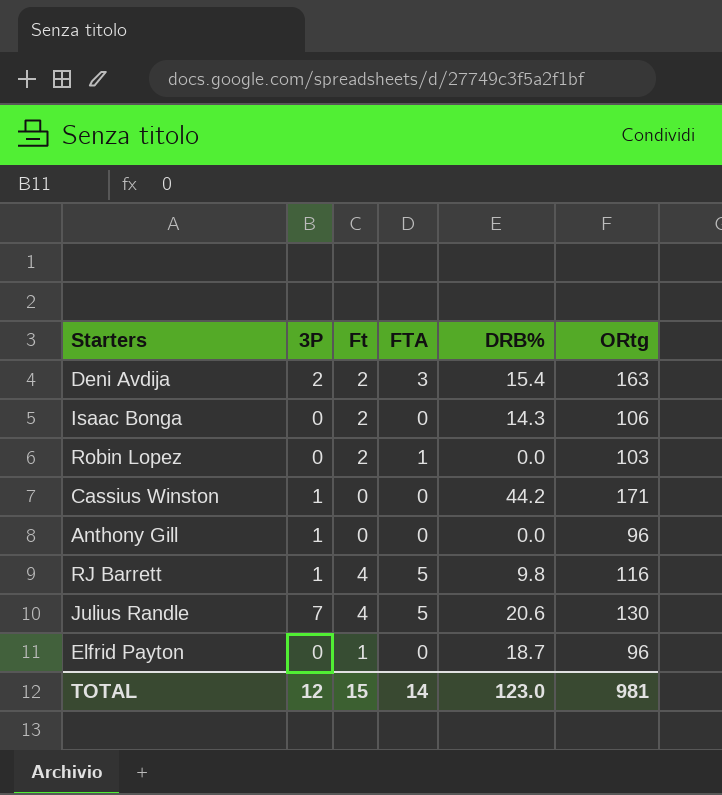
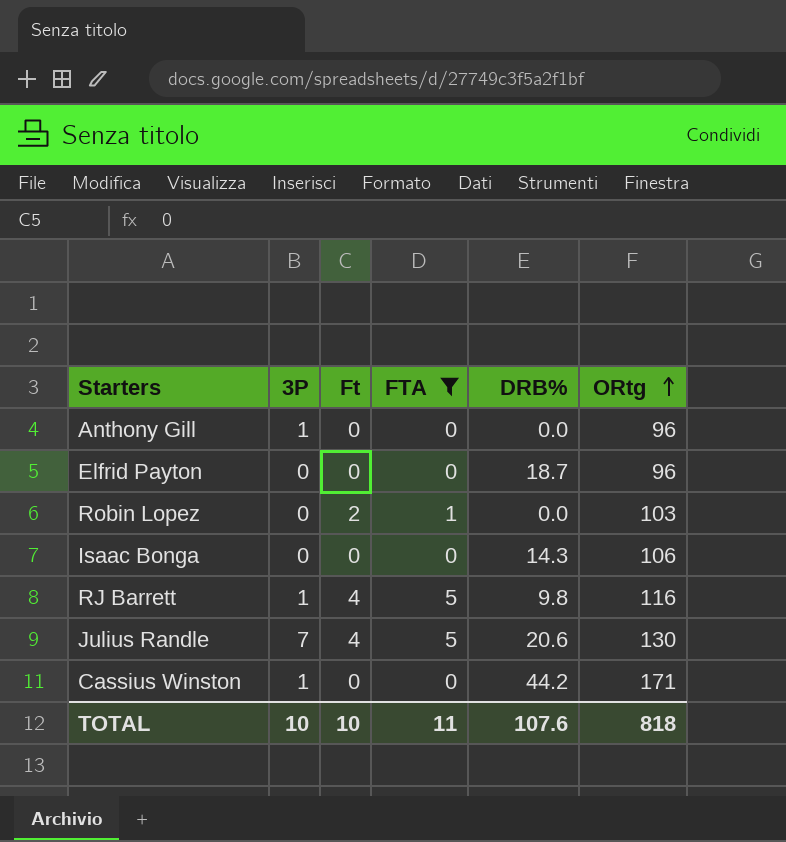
filter: none -> FTA != 3
row order: none -> ORtg ascending
Elfrid Payton | Ft: 1 -> 0
Isaac Bonga | Ft: 2 -> 0
TOTAL | 3P: 12 -> 10
TOTAL | Ft: 15 -> 10
TOTAL | FTA: 14 -> 11
TOTAL | DRB%: 123.0 -> 107.6
TOTAL | ORtg: 981 -> 818

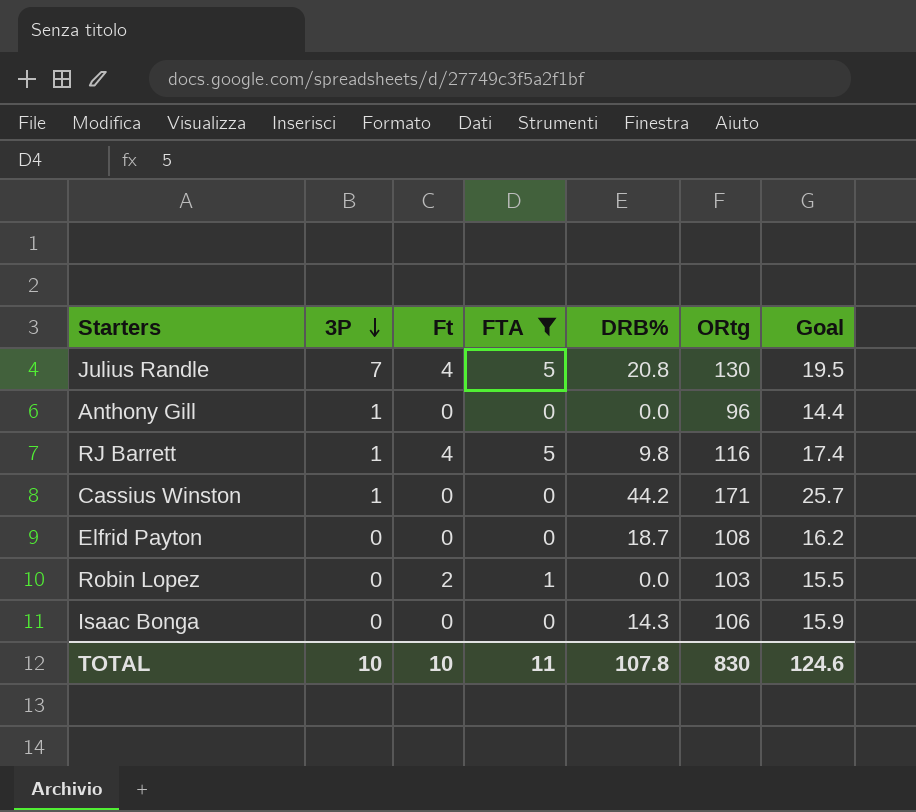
row order: ORtg ascending -> 3P descending
column Goal | formula: none -> [ORtg] * 0.15
Julius Randle | DRB%: 20.6 -> 20.8
Elfrid Payton | ORtg: 96 -> 108
TOTAL | DRB%: 107.6 -> 107.8
TOTAL | ORtg: 818 -> 830

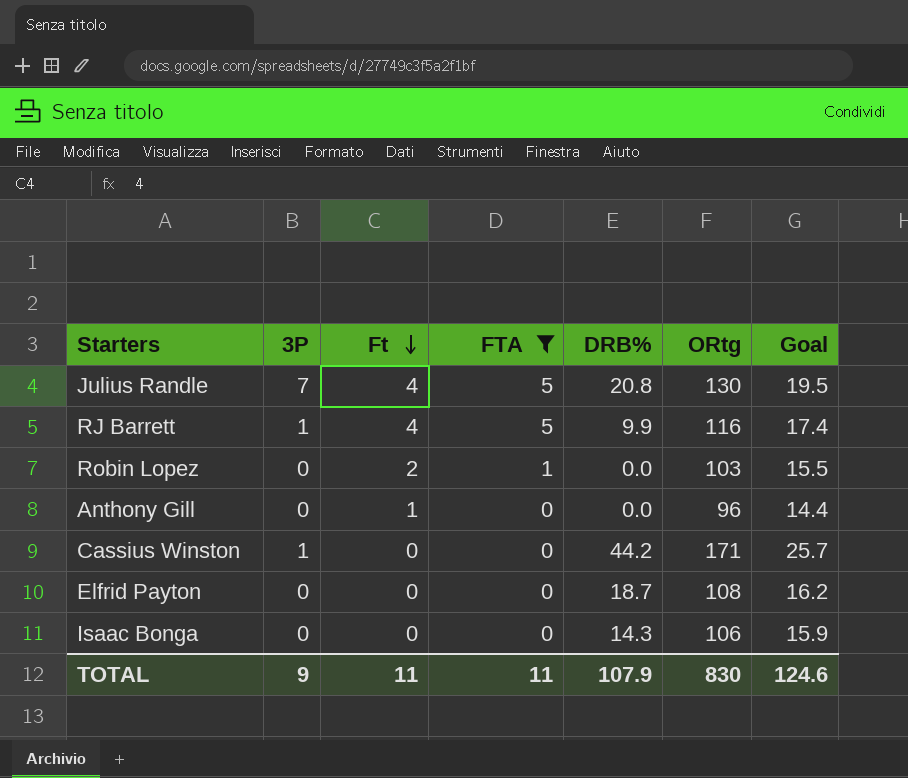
row order: 3P descending -> Ft descending
RJ Barrett | DRB%: 9.8 -> 9.9
Anthony Gill | 3P: 1 -> 0
Anthony Gill | Ft: 0 -> 1
TOTAL | 3P: 10 -> 9
TOTAL | Ft: 10 -> 11
TOTAL | DRB%: 107.8 -> 107.9

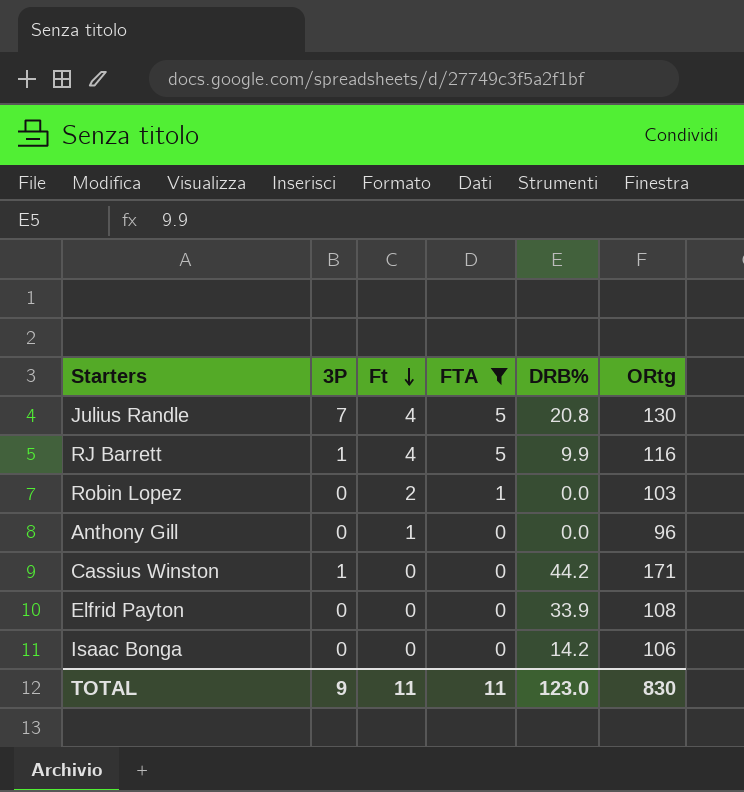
column Goal | formula: [ORtg] * 0.15 -> none
Elfrid Payton | DRB%: 18.7 -> 33.9
Isaac Bonga | DRB%: 14.3 -> 14.2
TOTAL | DRB%: 107.9 -> 123.0

